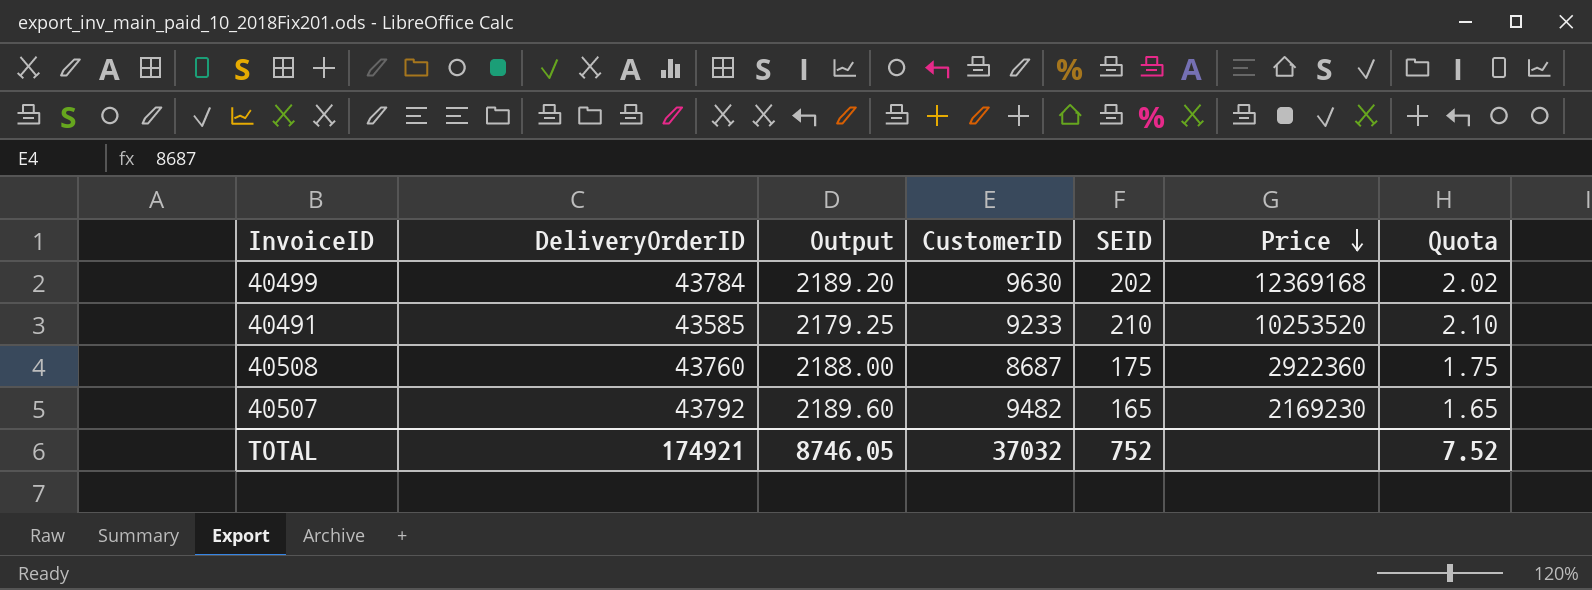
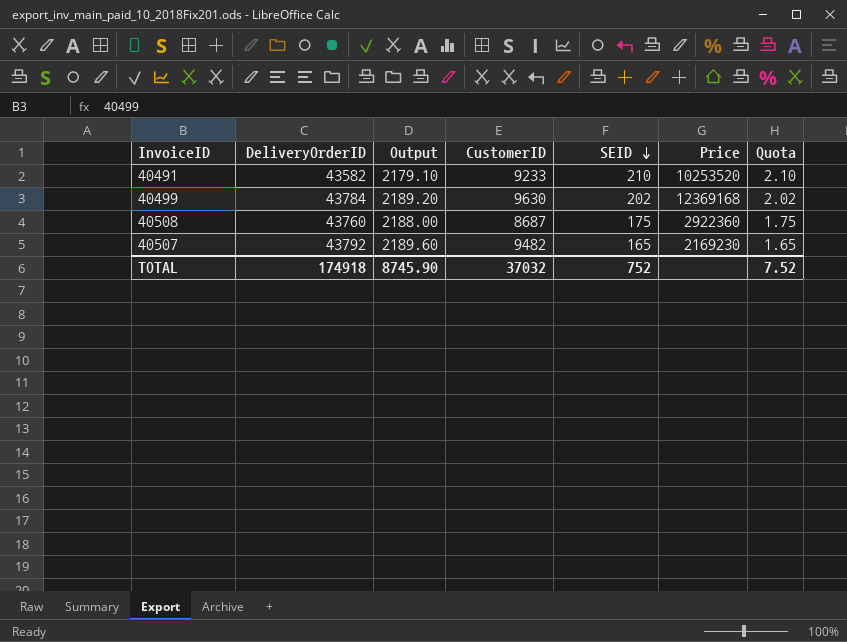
row order: Price descending -> SEID descending
40491 | DeliveryOrderID: 43585 -> 43582
40491 | Output: 2179.25 -> 2179.10
TOTAL | DeliveryOrderID: 174921 -> 174918
TOTAL | Output: 8746.05 -> 8745.90

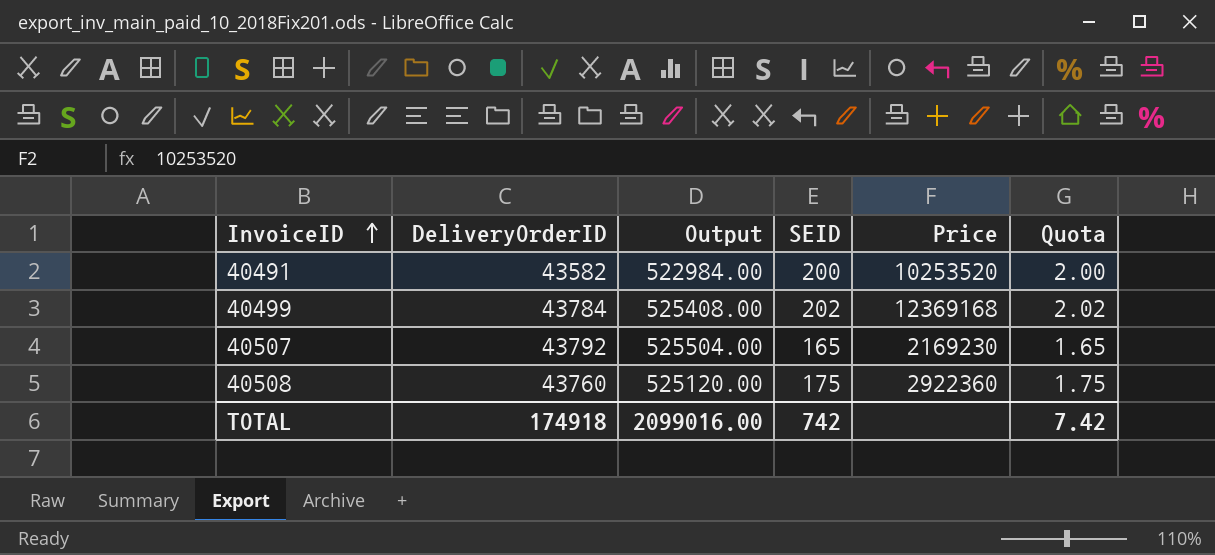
row order: SEID descending -> InvoiceID ascending
column CustomerID | position: 4 -> none
column Output | formula: [DeliveryOrderID] * 0.05 -> [DeliveryOrderID] * 12
40491 | SEID: 210 -> 200
40491 | Quota: 2.10 -> 2.00
TOTAL | Output: 8745.90 -> 2099016.00
TOTAL | SEID: 752 -> 742
TOTAL | Quota: 7.52 -> 7.42

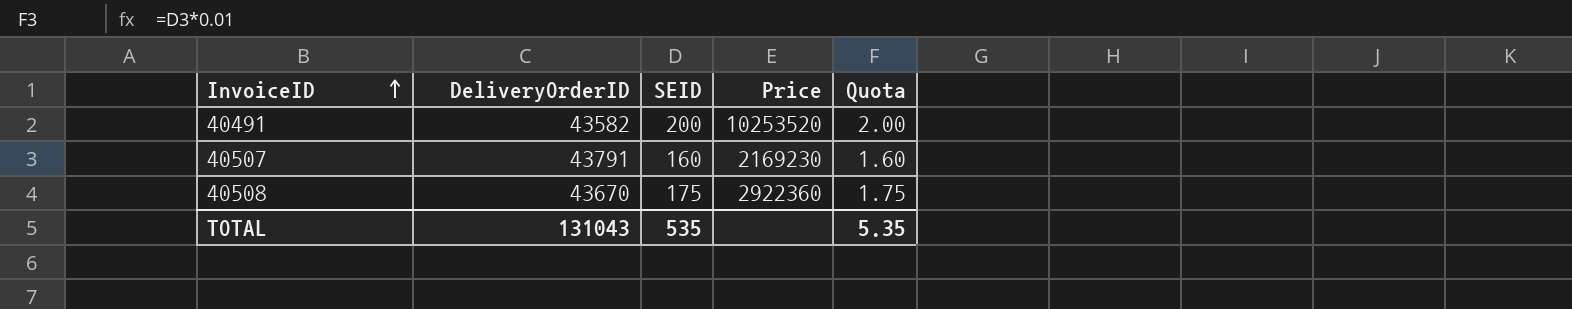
column Output | formula: [DeliveryOrderID] * 12 -> none
row 40499: 43784 | 525408.00 | 202 | 12369168 | 2.02 -> none
40507 | DeliveryOrderID: 43792 -> 43791
40507 | SEID: 165 -> 160
40507 | Quota: 1.65 -> 1.60
40508 | DeliveryOrderID: 43760 -> 43670
TOTAL | DeliveryOrderID: 174918 -> 131043
TOTAL | SEID: 742 -> 535
TOTAL | Quota: 7.42 -> 5.35

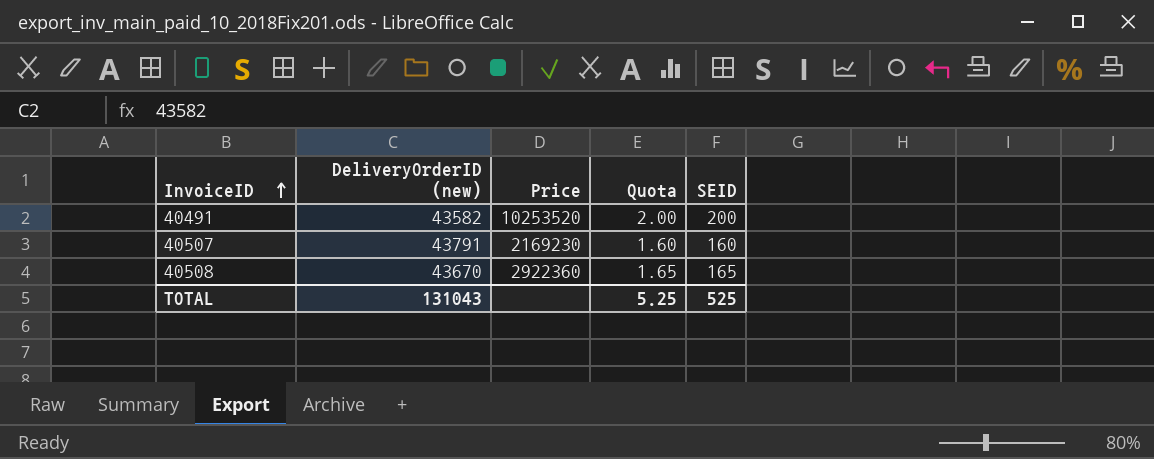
column name: DeliveryOrderID -> DeliveryOrderID (new)
column SEID | position: 3 -> 5
40508 | Quota: 1.75 -> 1.65
40508 | SEID: 175 -> 165
TOTAL | Quota: 5.35 -> 5.25
TOTAL | SEID: 535 -> 525

